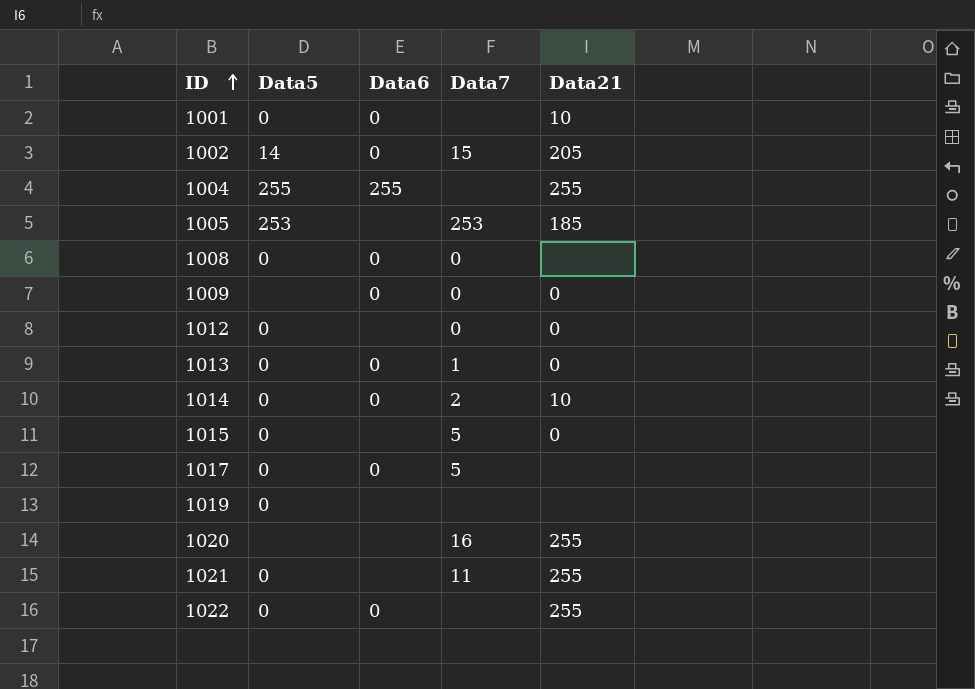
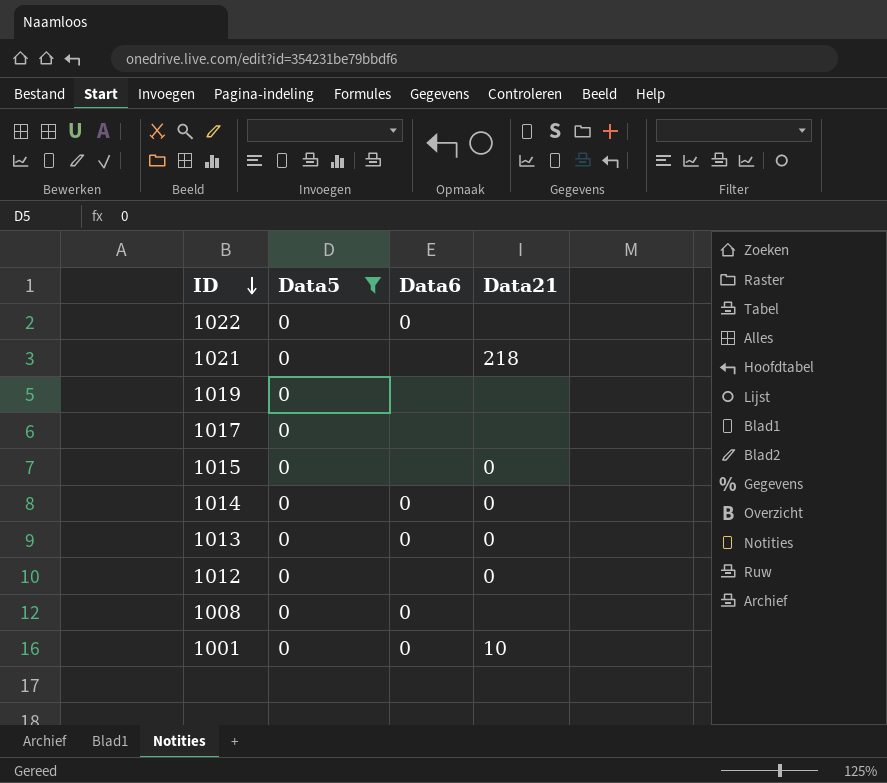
filter: none -> Data5 = 0
row order: ID ascending -> ID descending
column Data7 | position: 4 -> none
1022 | Data21: 255 -> none
1021 | Data21: 255 -> 218
1017 | Data6: 0 -> none
1014 | Data21: 10 -> 0

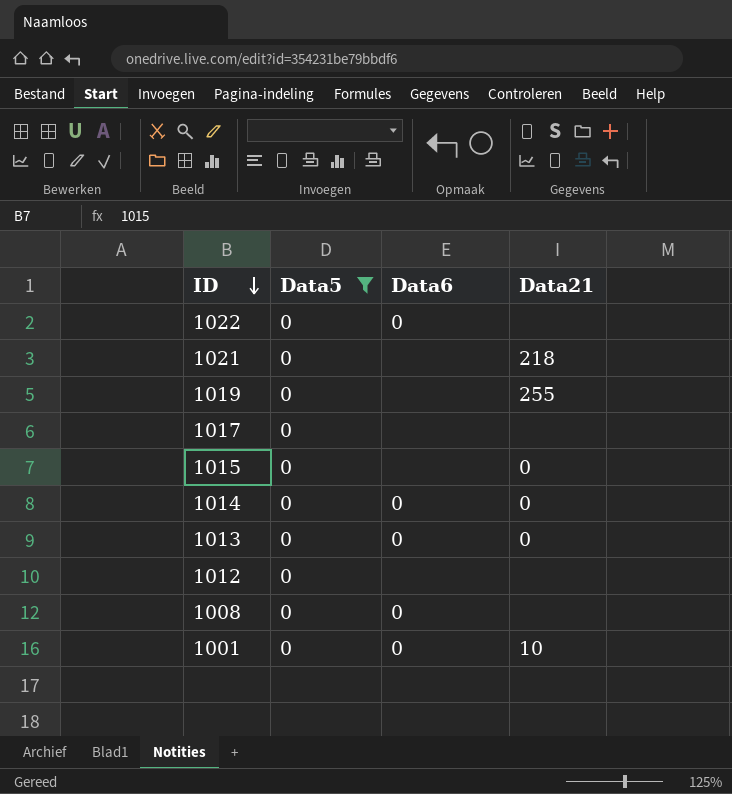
1019 | Data21: none -> 255
1012 | Data21: 0 -> none

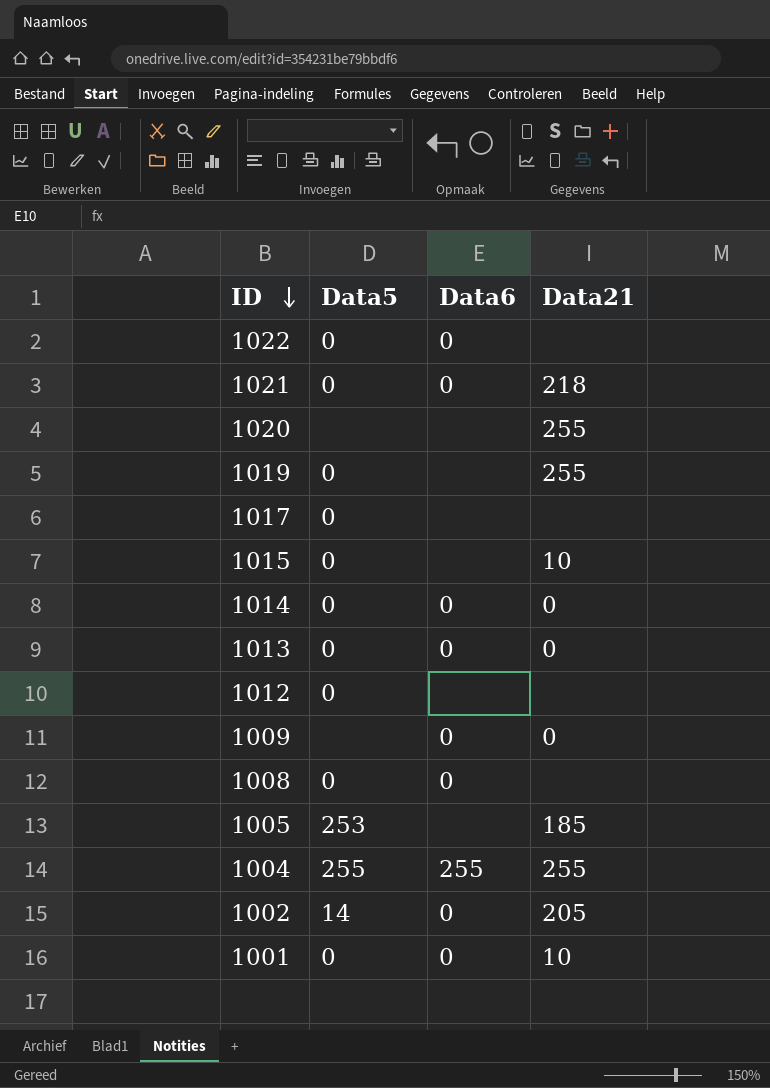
filter: Data5 = 0 -> none
1021 | Data6: none -> 0
1015 | Data21: 0 -> 10

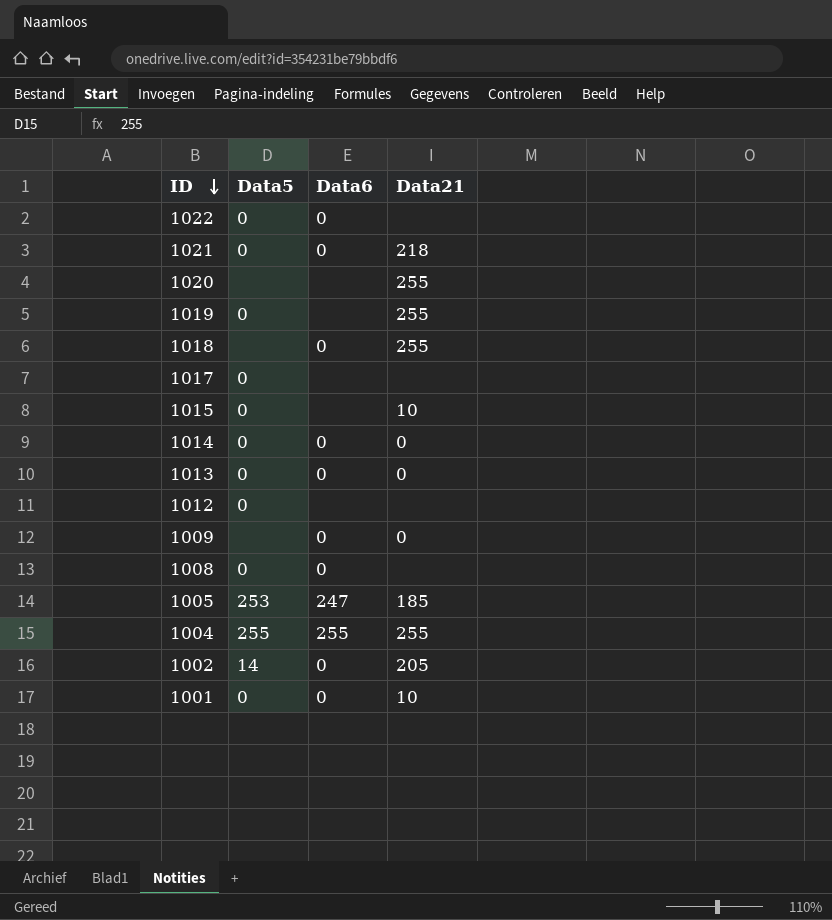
row 1018: none -> none | 0 | 255
1005 | Data6: none -> 247

